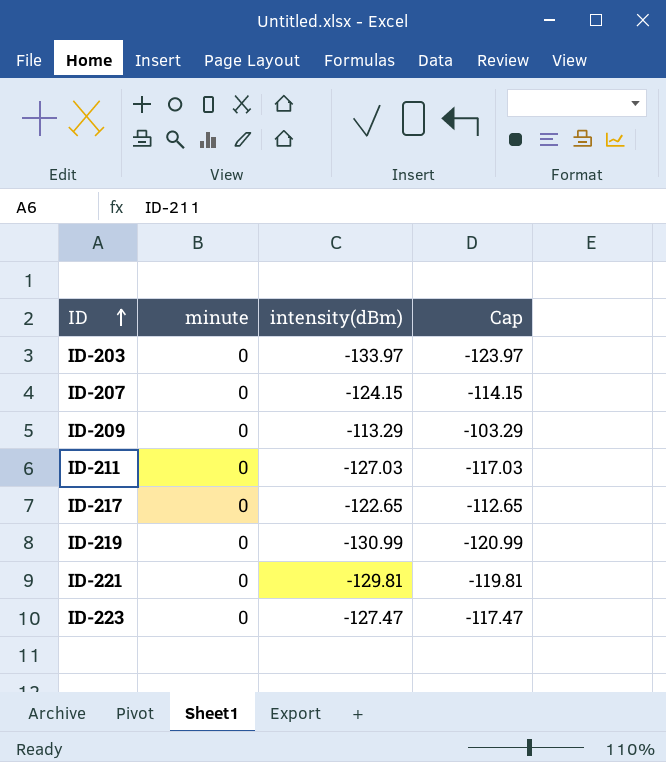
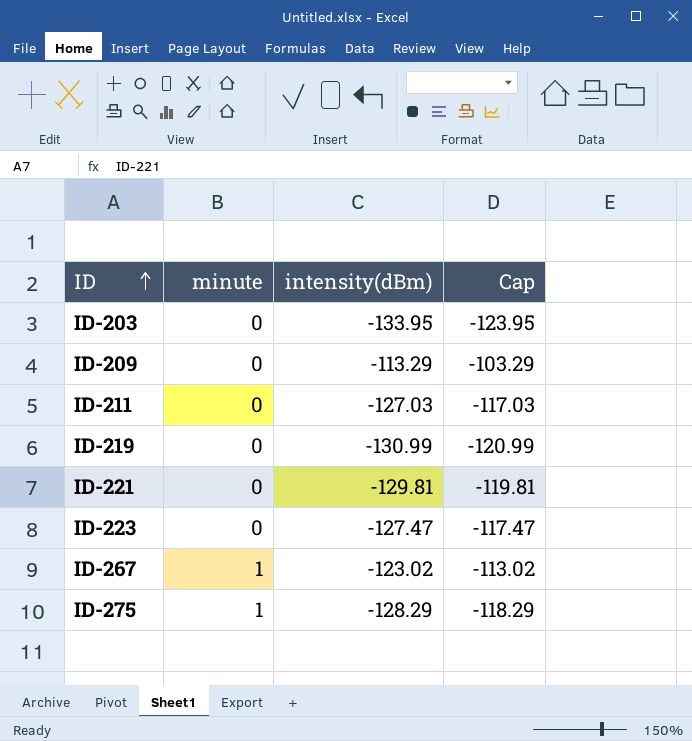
row ID-207: 0 | -124.15 | -114.15 -> none
row ID-217: 0 | -122.65 | -112.65 -> none
ID-203 | intensity(dBm): -133.97 -> -133.95
ID-203 | Cap: -123.97 -> -123.95
row ID-267: none -> 1 | -123.02 | -113.02
row ID-275: none -> 1 | -128.29 | -118.29

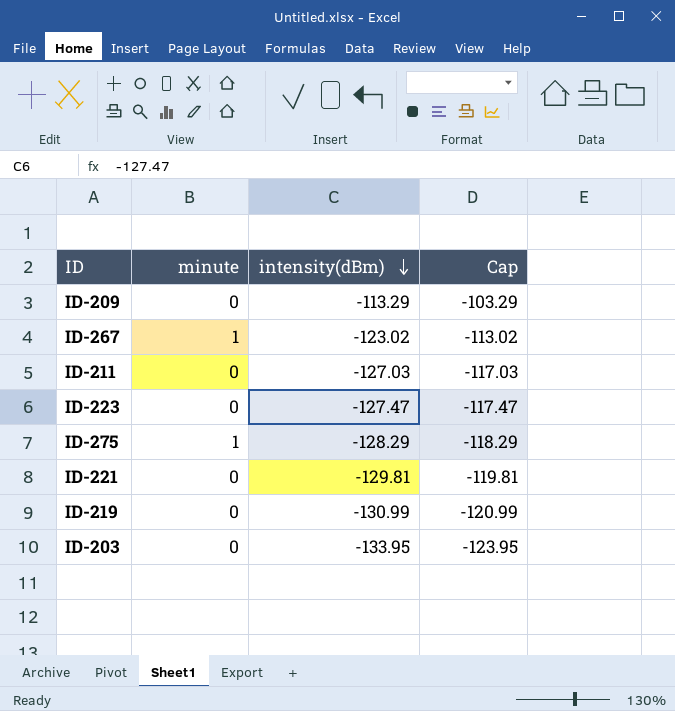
row order: ID ascending -> intensity(dBm) descending

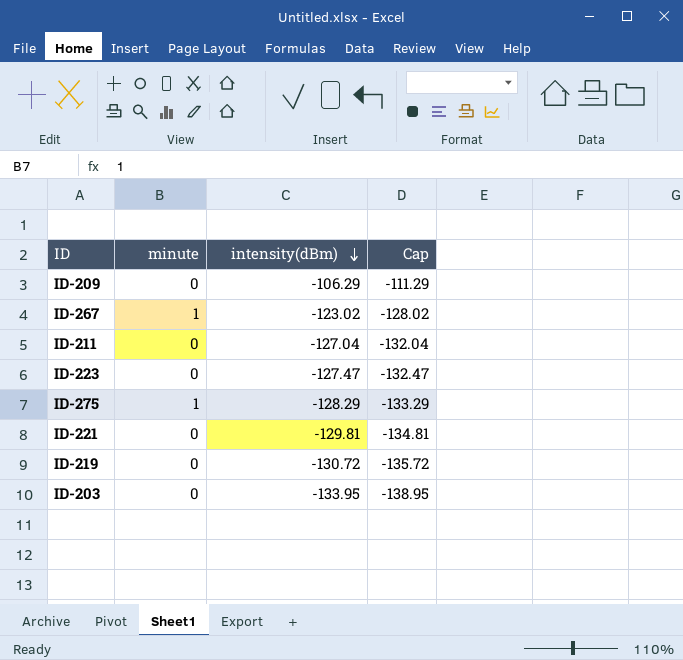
column Cap | formula: [intensity(dBm)] + 10 -> [intensity(dBm)] - 5
ID-209 | intensity(dBm): -113.29 -> -106.29
ID-211 | intensity(dBm): -127.03 -> -127.04
ID-219 | intensity(dBm): -130.99 -> -130.72

